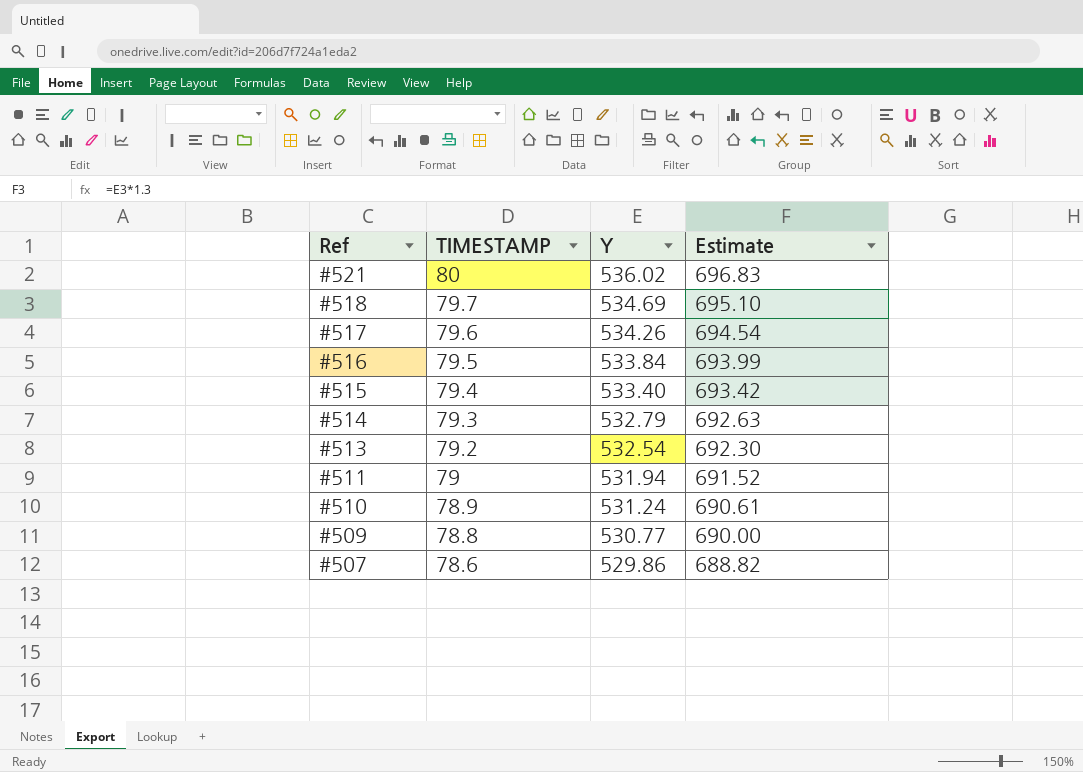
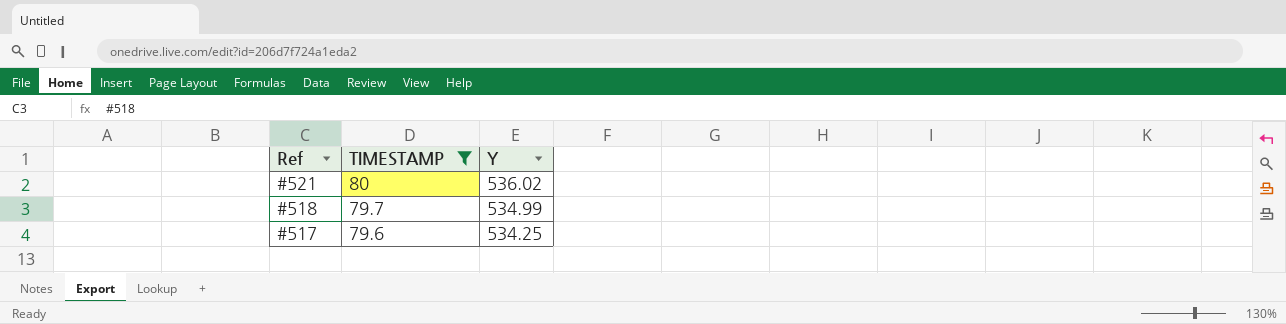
filter: none -> TIMESTAMP >= 79.6
column Estimate | formula: [Y] * 1.3 -> none
#518 | Y: 534.69 -> 534.99
#517 | Y: 534.26 -> 534.25

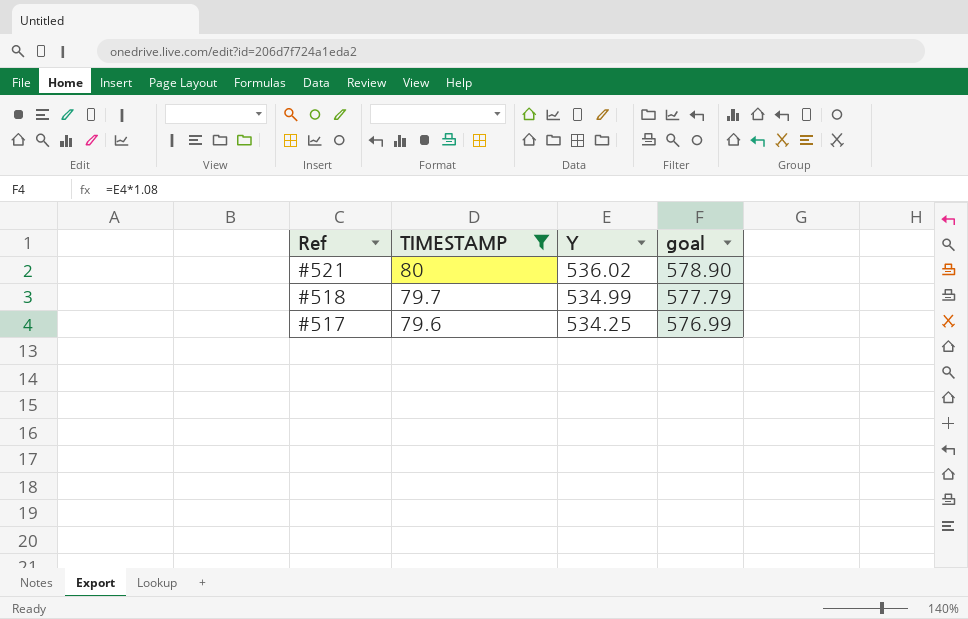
column goal | formula: none -> [Y] * 1.08

